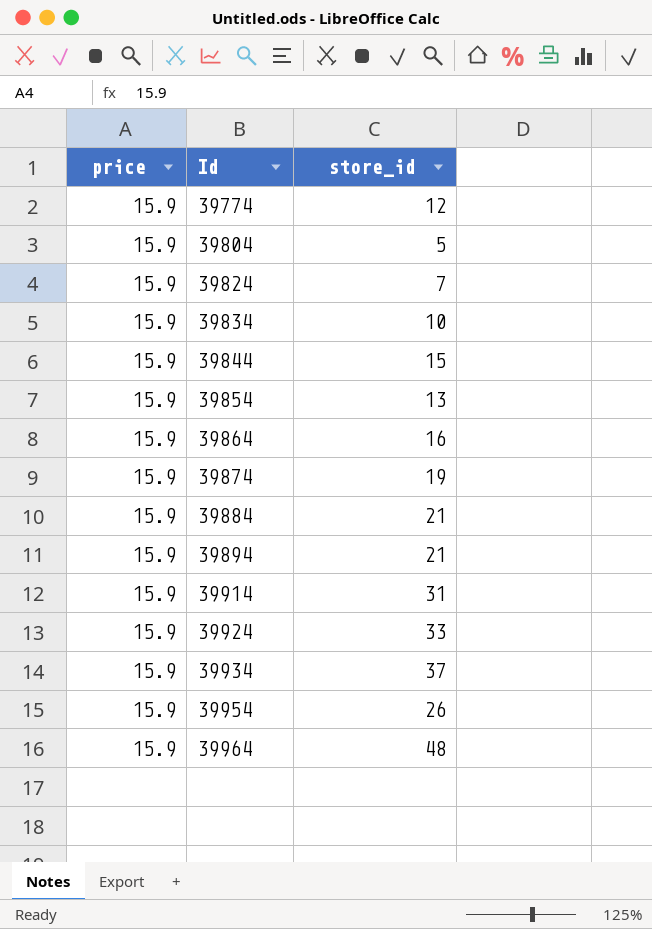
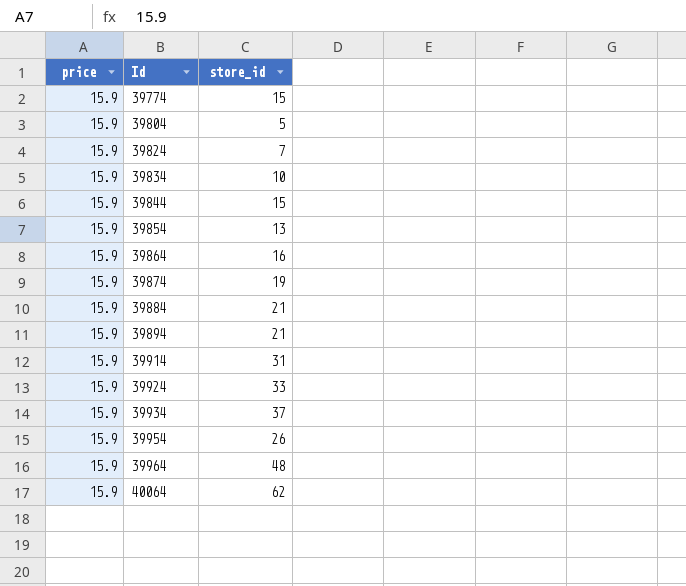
39774 | store_id: 12 -> 15
row 40064: none -> 15.9 | 62

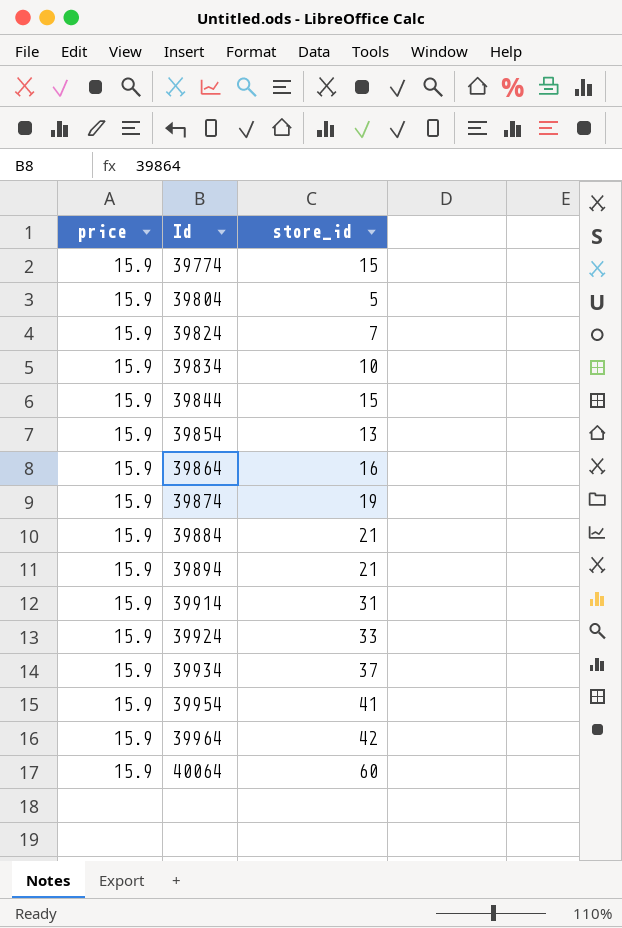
39954 | store_id: 26 -> 41
39964 | store_id: 48 -> 42
40064 | store_id: 62 -> 60

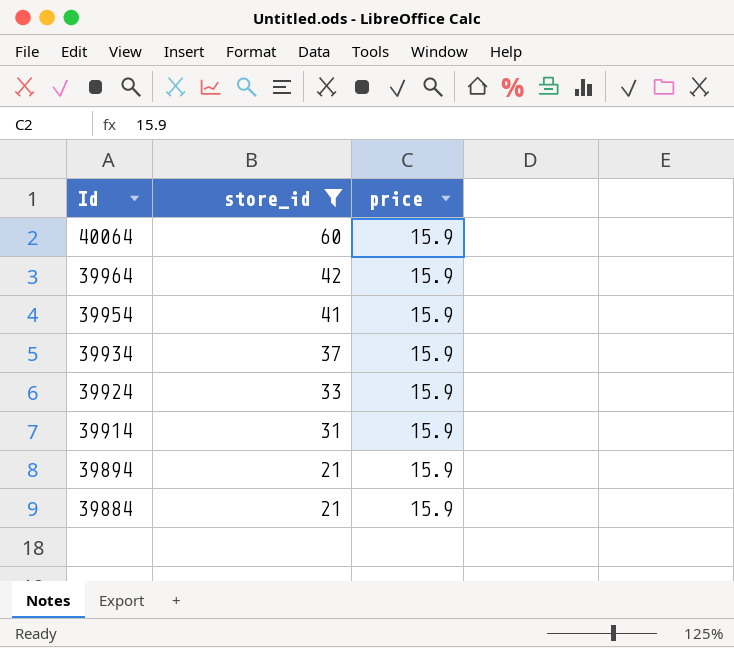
filter: none -> store_id >= 21
row order: Id ascending -> Id descending
column price | position: 1 -> 3

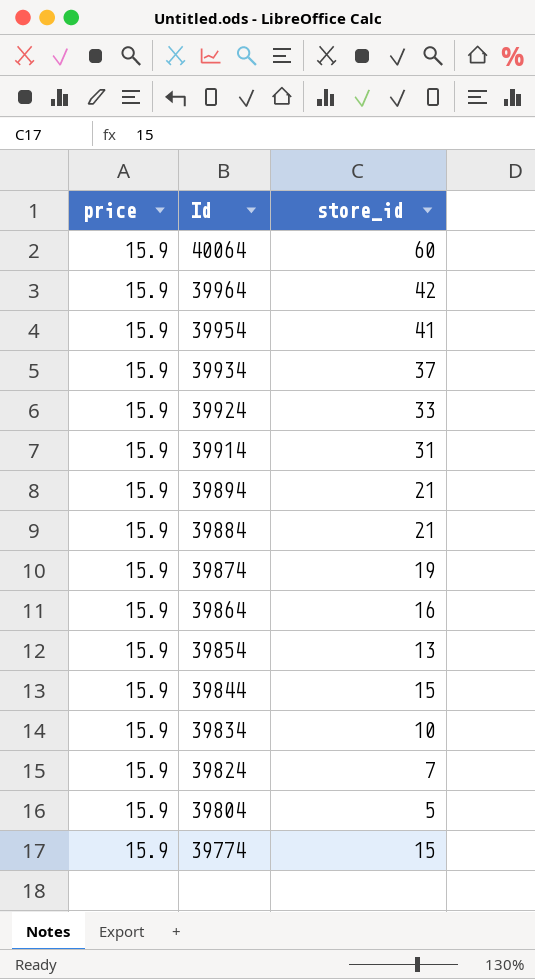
filter: store_id >= 21 -> none
column price | position: 3 -> 1

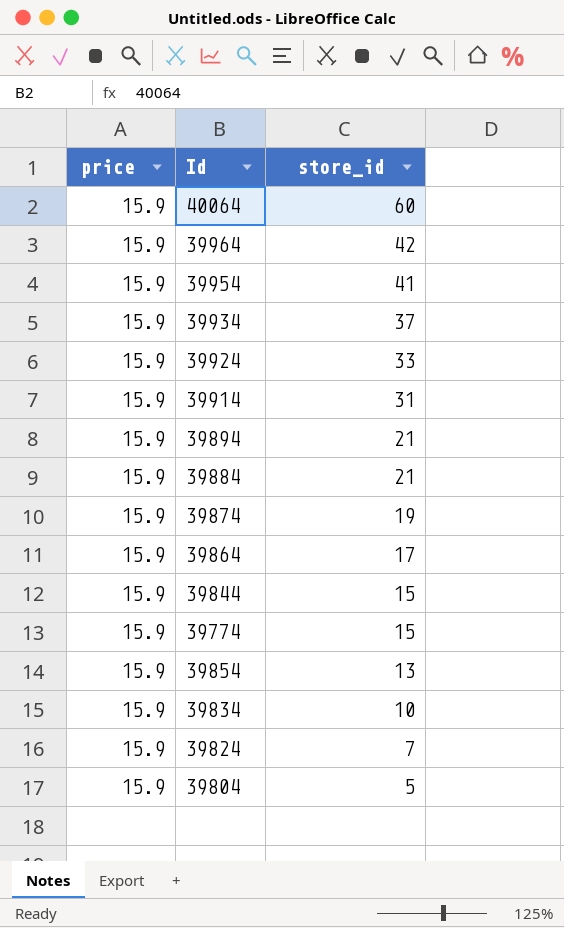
row order: Id descending -> store_id descending
39864 | store_id: 16 -> 17

